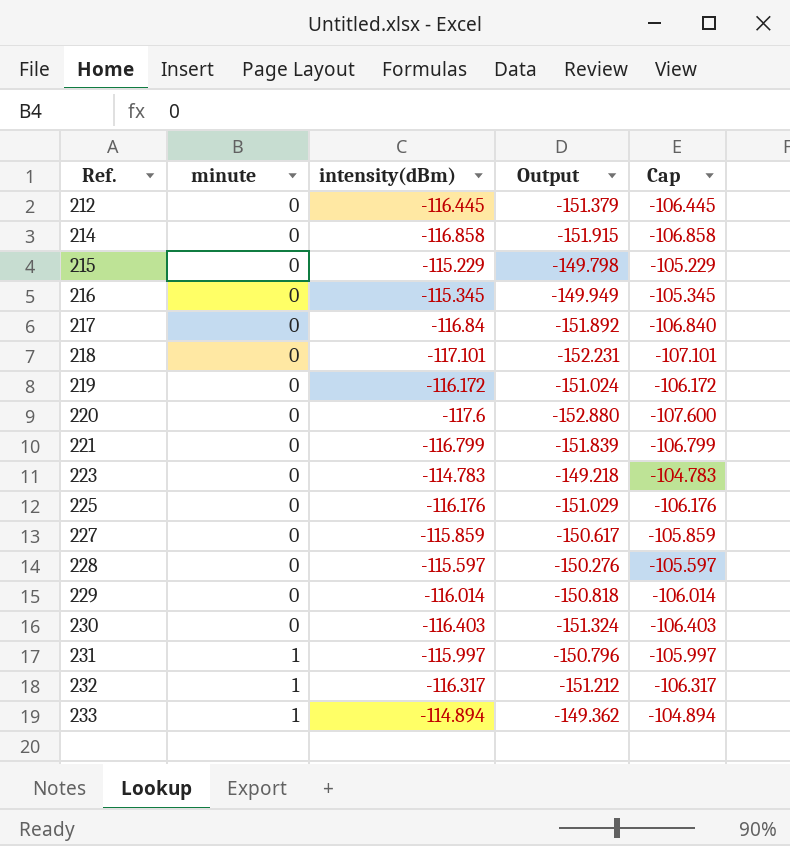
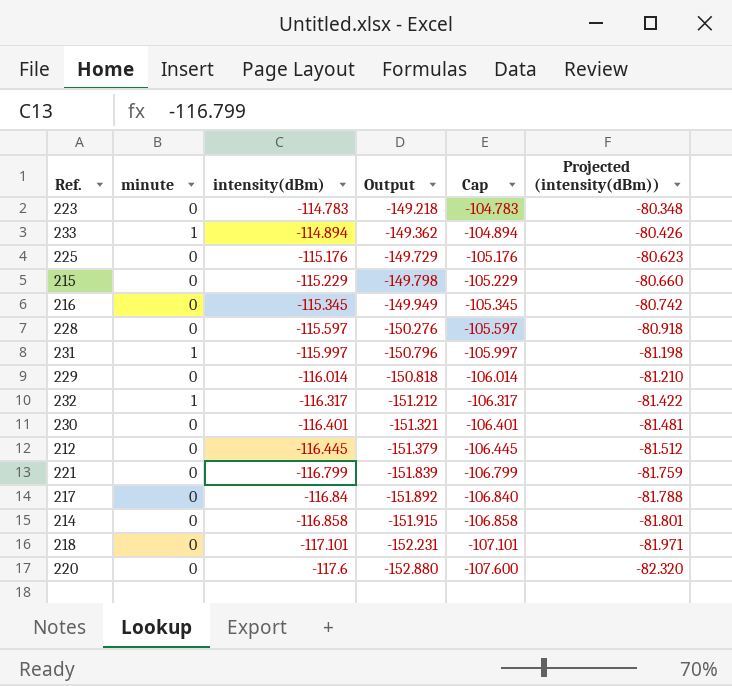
row order: Ref. ascending -> intensity(dBm) descending
column Projected (intensity(dBm)) | formula: none -> [intensity(dBm)] * 0.7
row 219: 0 | -116.172 | -151.024 | -106.172 -> none
row 227: 0 | -115.859 | -150.617 | -105.859 -> none
225 | intensity(dBm): -116.176 -> -115.176
225 | Output: -151.029 -> -149.729
225 | Cap: -106.176 -> -105.176
230 | intensity(dBm): -116.403 -> -116.401
230 | Output: -151.324 -> -151.321
230 | Cap: -106.403 -> -106.401

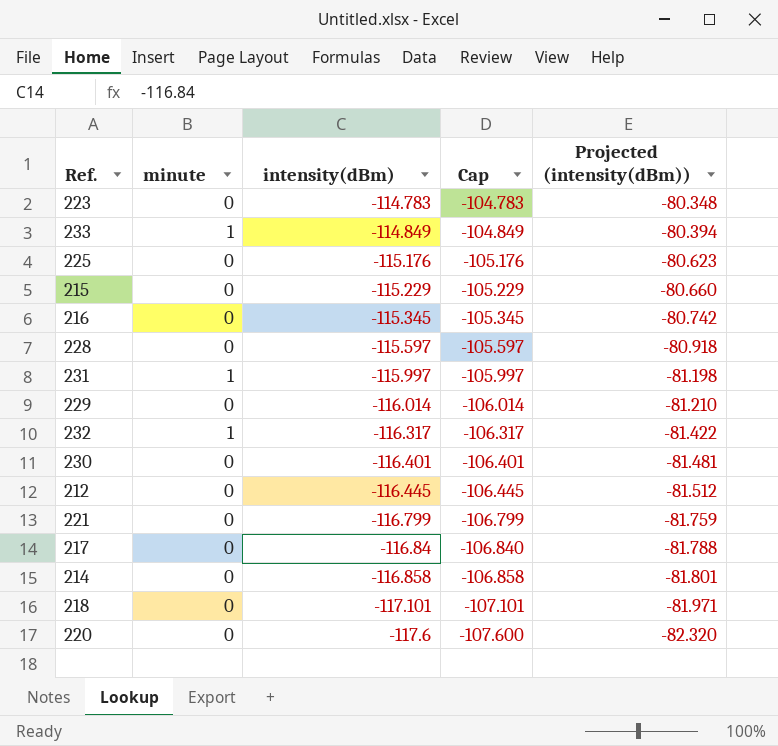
column Output | formula: [intensity(dBm)] * 1.3 -> none
233 | intensity(dBm): -114.894 -> -114.849
233 | Cap: -104.894 -> -104.849
233 | Projected (intensity(dBm)): -80.426 -> -80.394

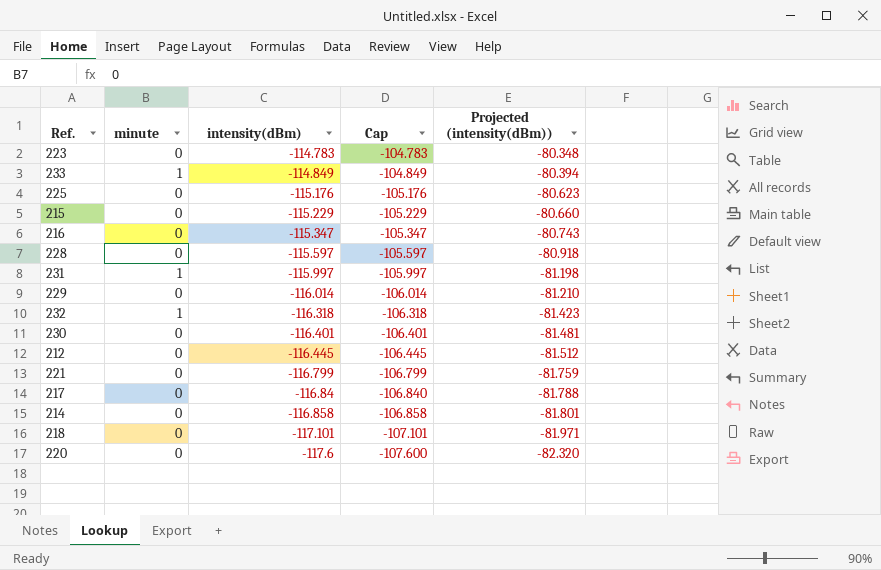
216 | intensity(dBm): -115.345 -> -115.347
216 | Cap: -105.345 -> -105.347
216 | Projected (intensity(dBm)): -80.742 -> -80.743
232 | intensity(dBm): -116.317 -> -116.318
232 | Cap: -106.317 -> -106.318
232 | Projected (intensity(dBm)): -81.422 -> -81.423

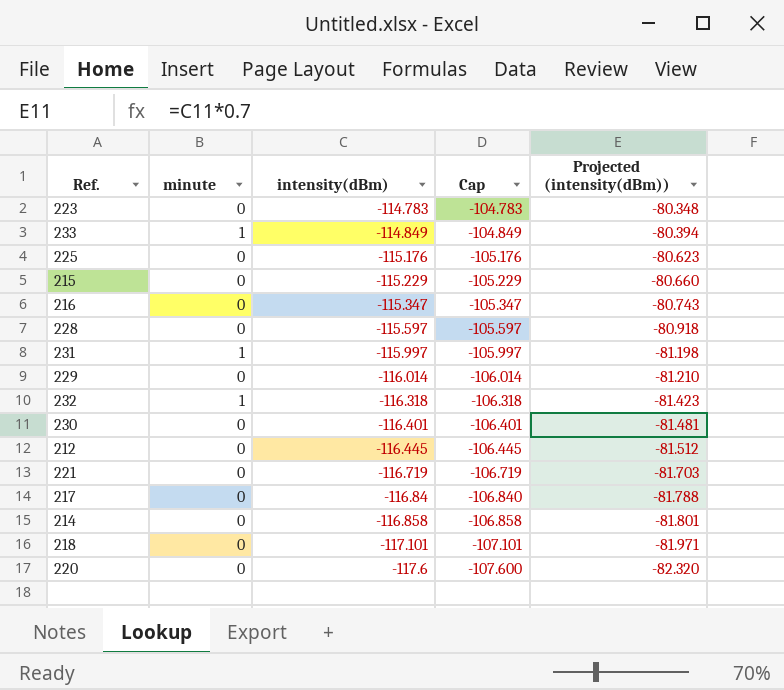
221 | intensity(dBm): -116.799 -> -116.719
221 | Cap: -106.799 -> -106.719
221 | Projected (intensity(dBm)): -81.759 -> -81.703

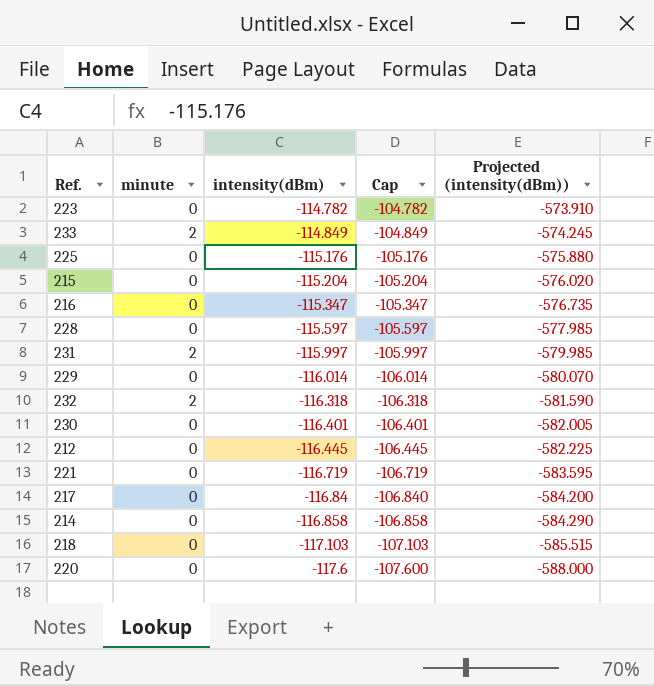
column Projected (intensity(dBm)) | formula: [intensity(dBm)] * 0.7 -> [intensity(dBm)] * 5
223 | intensity(dBm): -114.783 -> -114.782
223 | Cap: -104.783 -> -104.782
233 | minute: 1 -> 2
215 | intensity(dBm): -115.229 -> -115.204
215 | Cap: -105.229 -> -105.204
231 | minute: 1 -> 2
232 | minute: 1 -> 2
218 | intensity(dBm): -117.101 -> -117.103
218 | Cap: -107.101 -> -107.103

